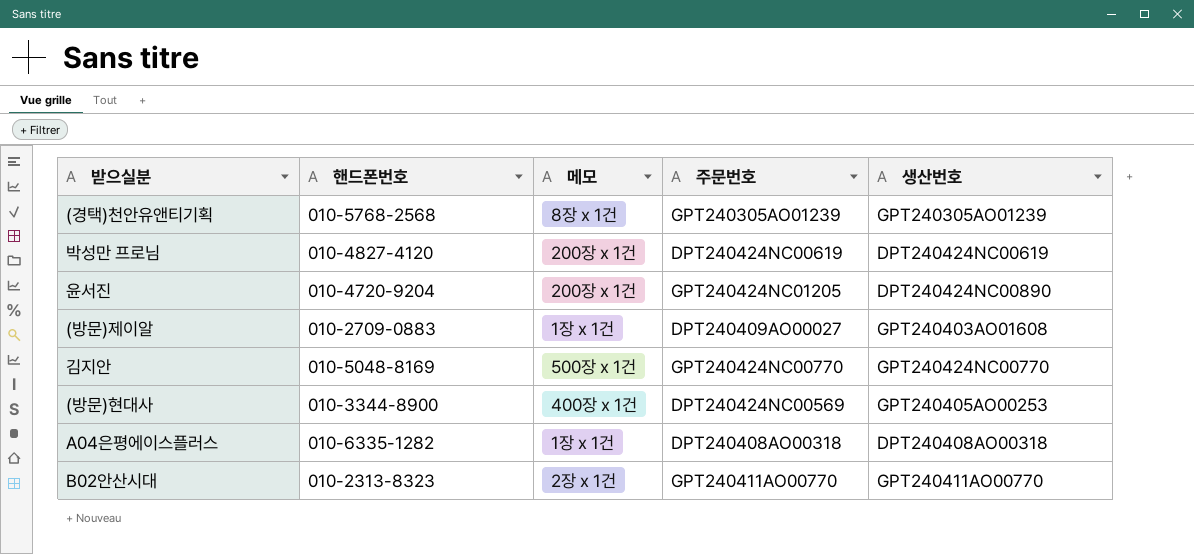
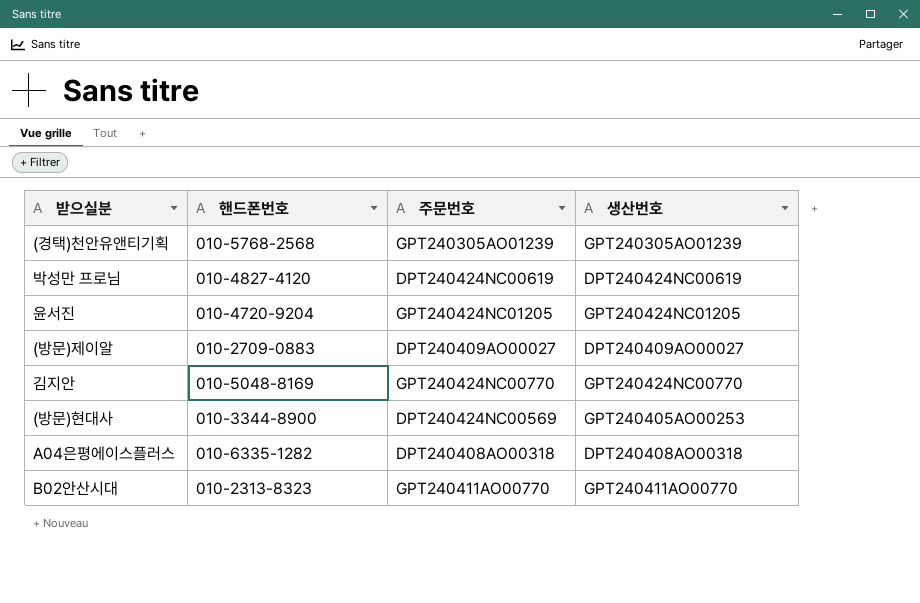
column 메모 | position: 3 -> none
윤서진 | 생산번호: DPT240424NC00890 -> GPT240424NC01205
(방문)제이알 | 생산번호: GPT240403AO01608 -> DPT240409AO00027

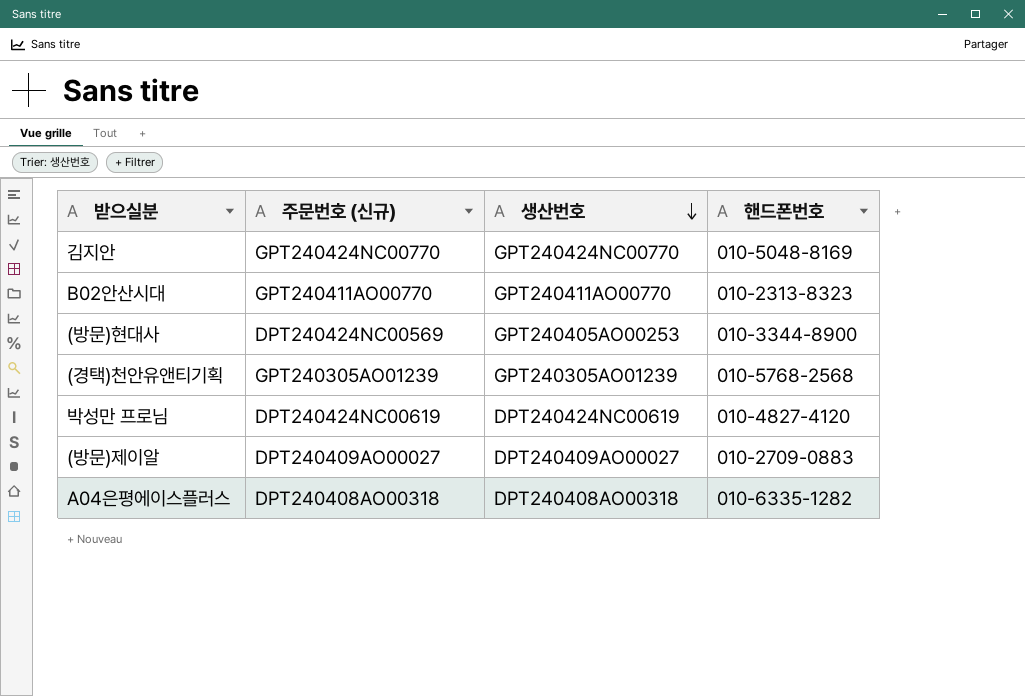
row order: none -> 생산번호 descending
column name: 주문번호 -> 주문번호 (신규)
column 핸드폰번호 | position: 2 -> 4
row 윤서진: 010-4720-9204 | GPT240424NC01205 | GPT240424NC01205 -> none

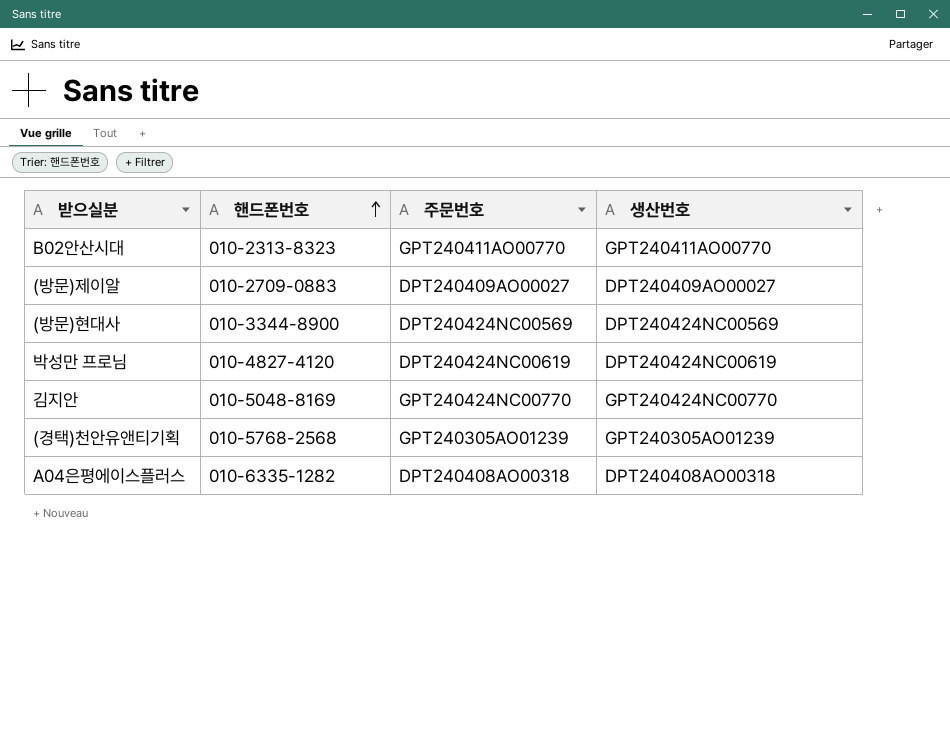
row order: 생산번호 descending -> 핸드폰번호 ascending
column 핸드폰번호 | position: 4 -> 2
column name: 주문번호 (신규) -> 주문번호
(방문)현대사 | 생산번호: GPT240405AO00253 -> DPT240424NC00569

